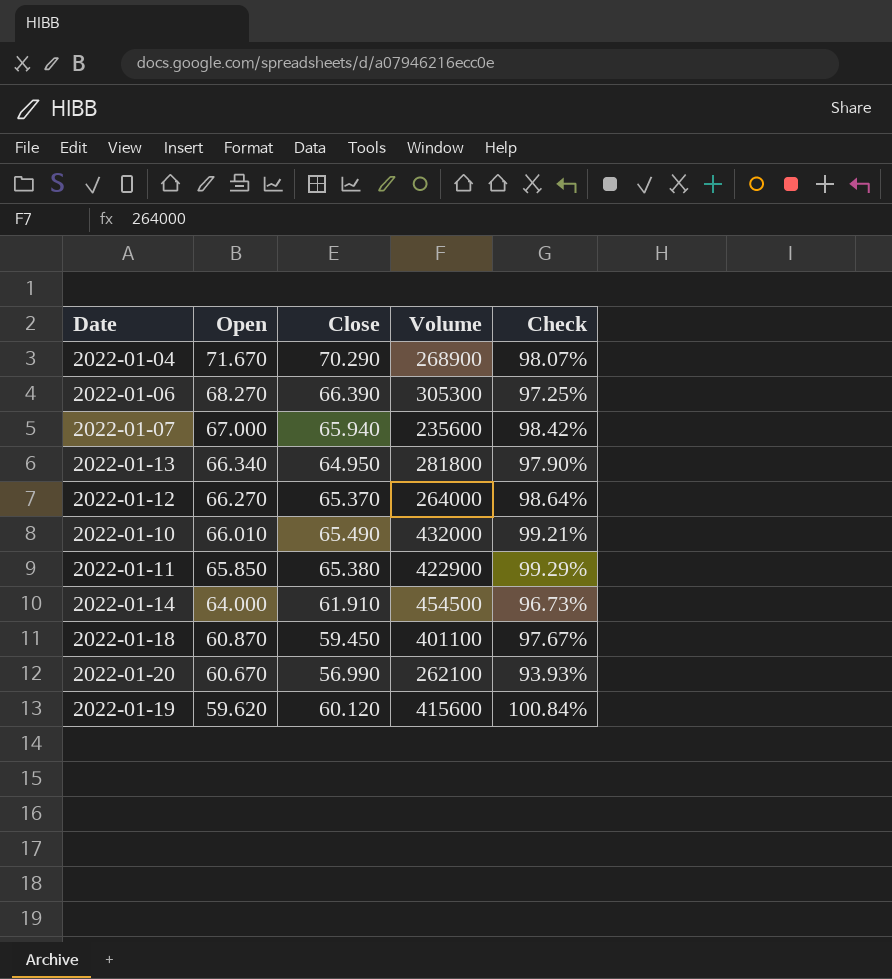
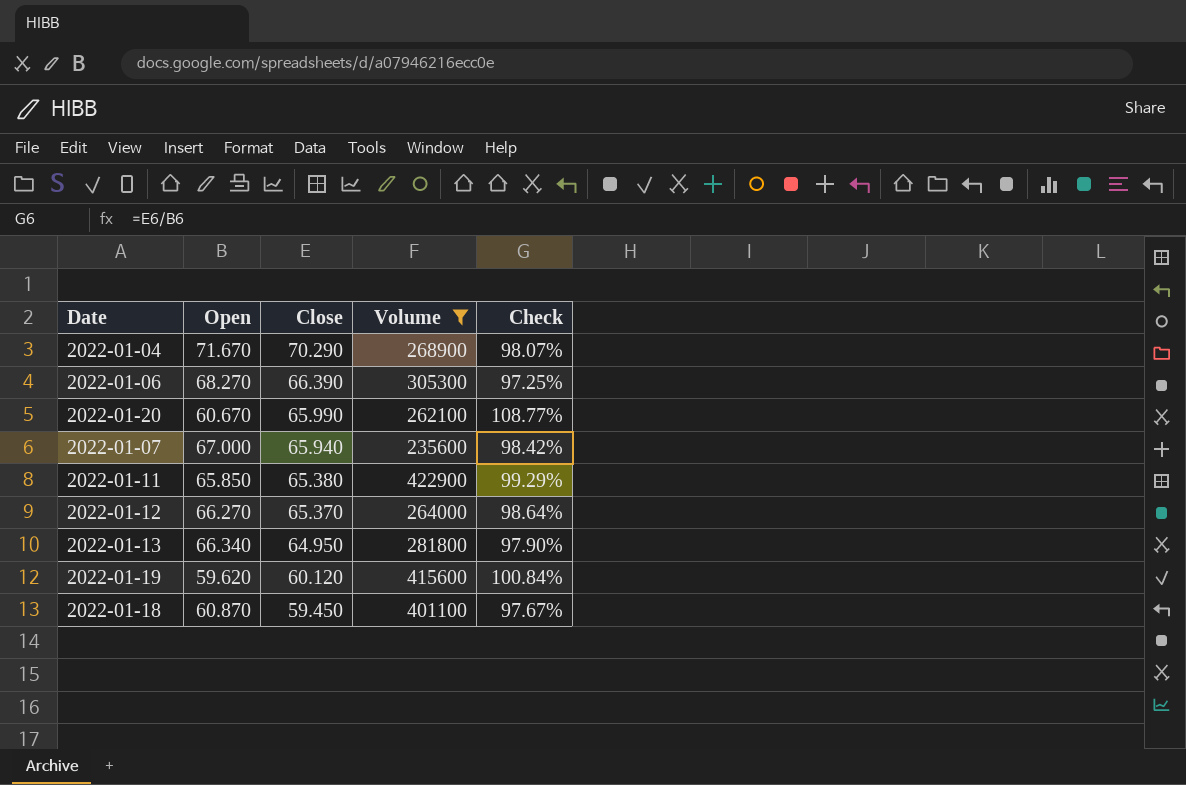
filter: none -> Volume <= 422900
row order: Open descending -> Close descending
2022-01-20 | Close: 56.990 -> 65.990
2022-01-20 | Check: 93.93% -> 108.77%

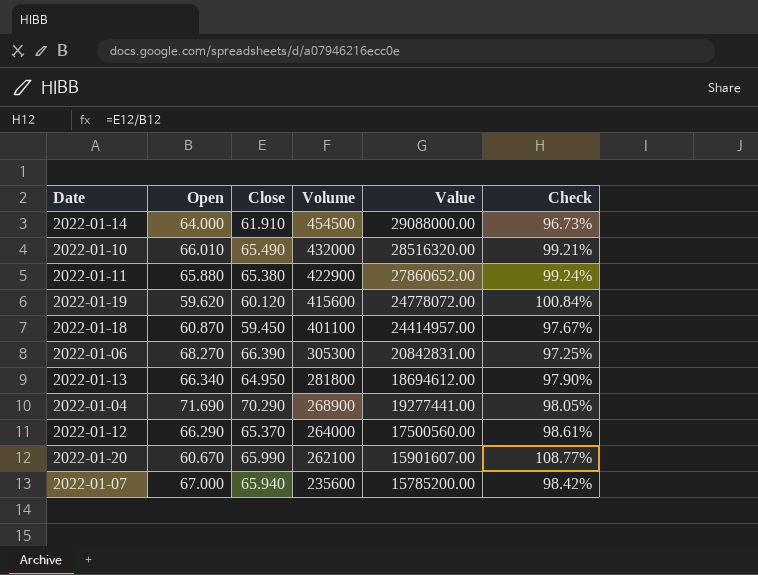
filter: Volume <= 422900 -> none
row order: Close descending -> Volume descending
column Value | formula: none -> [Open] * [Volume]
2022-01-11 | Open: 65.850 -> 65.880
2022-01-11 | Check: 99.29% -> 99.24%
2022-01-04 | Open: 71.670 -> 71.690
2022-01-04 | Check: 98.07% -> 98.05%
2022-01-12 | Open: 66.270 -> 66.290
2022-01-12 | Check: 98.64% -> 98.61%

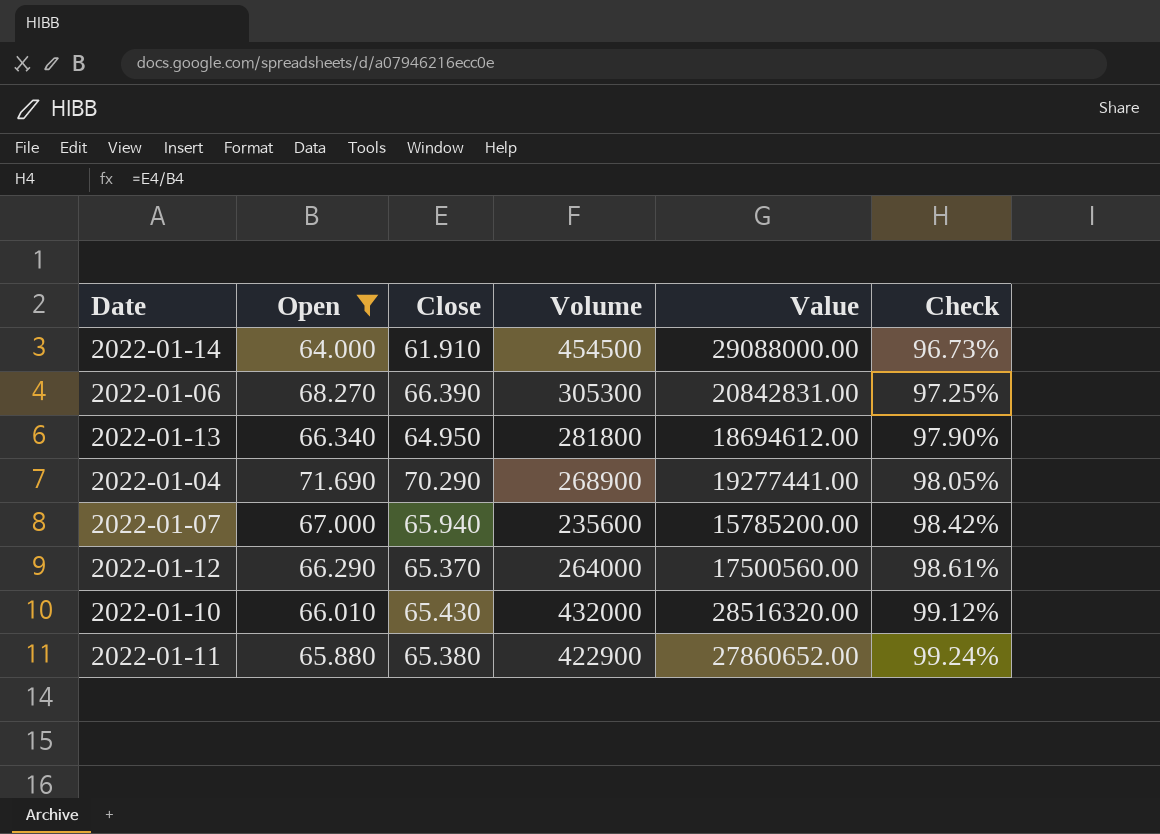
filter: none -> Open >= 64.000
row order: Volume descending -> Check ascending
2022-01-10 | Close: 65.490 -> 65.430
2022-01-10 | Check: 99.21% -> 99.12%

